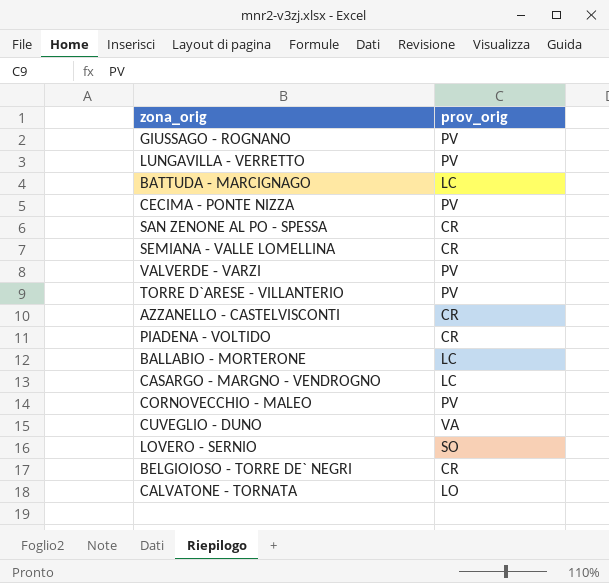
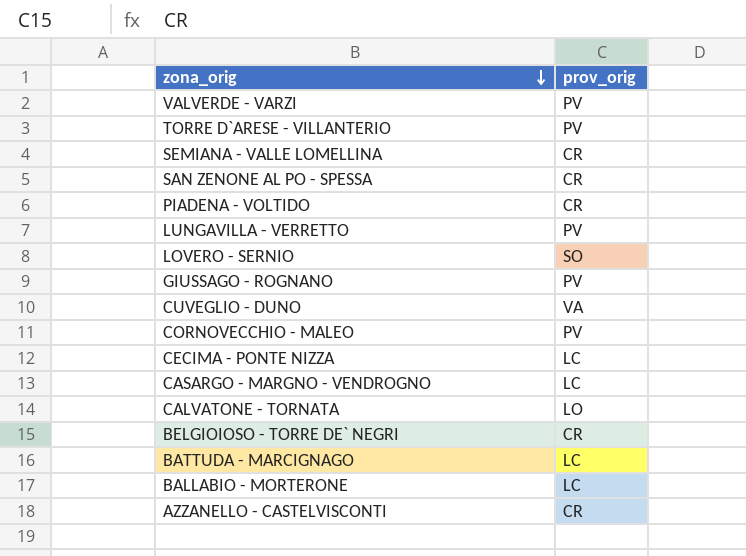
row order: none -> zona_orig descending
CECIMA - PONTE NIZZA | prov_orig: PV -> LC

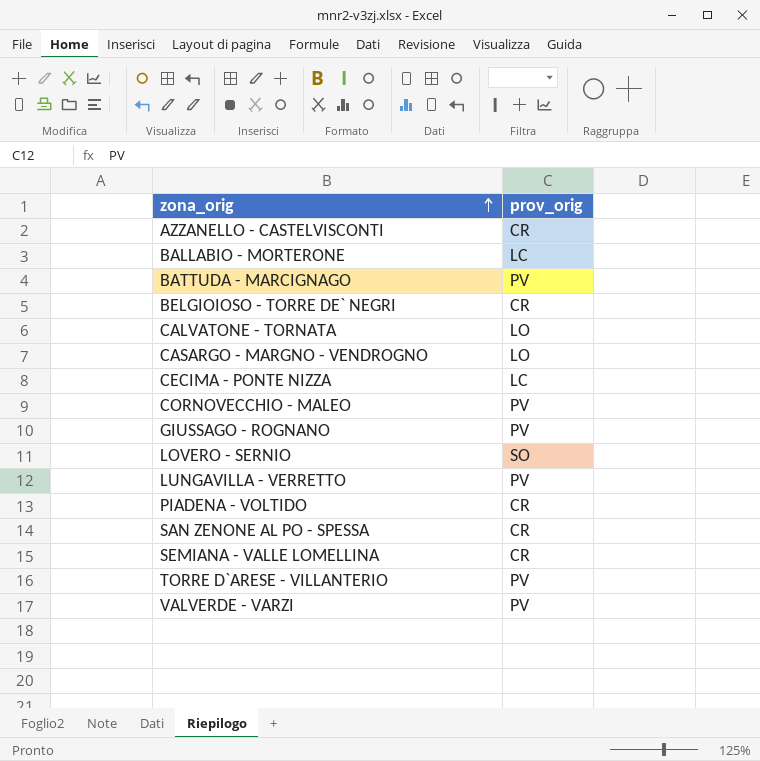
row order: zona_orig descending -> zona_orig ascending
row CUVEGLIO - DUNO: VA -> none
BATTUDA - MARCIGNAGO | prov_orig: LC -> PV
CASARGO - MARGNO - VENDROGNO | prov_orig: LC -> LO

